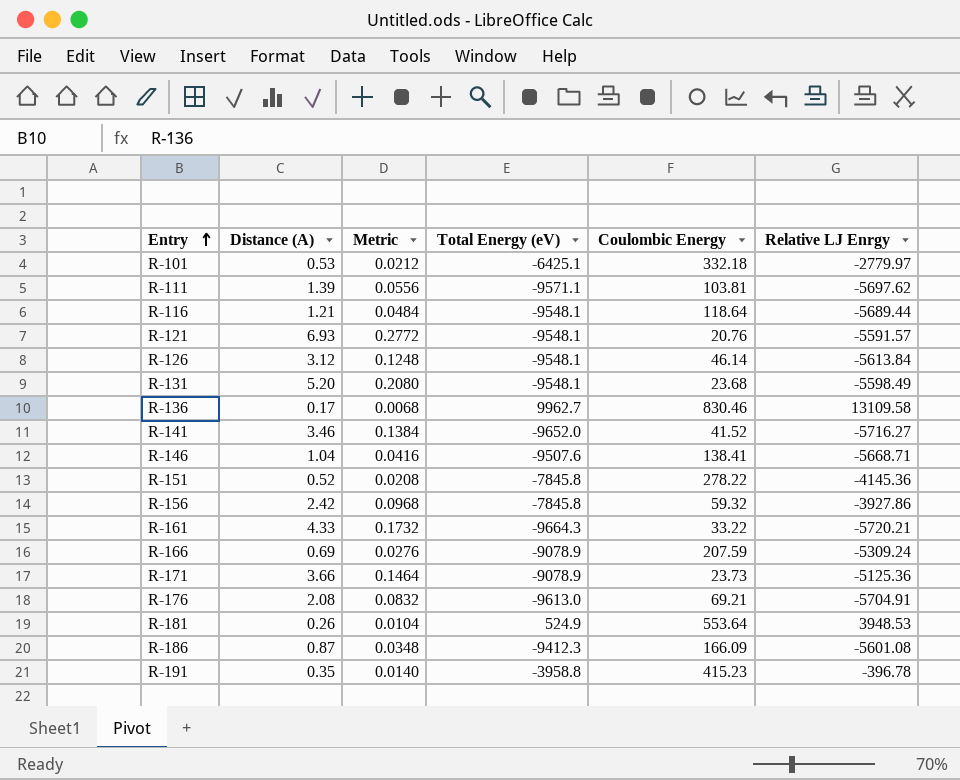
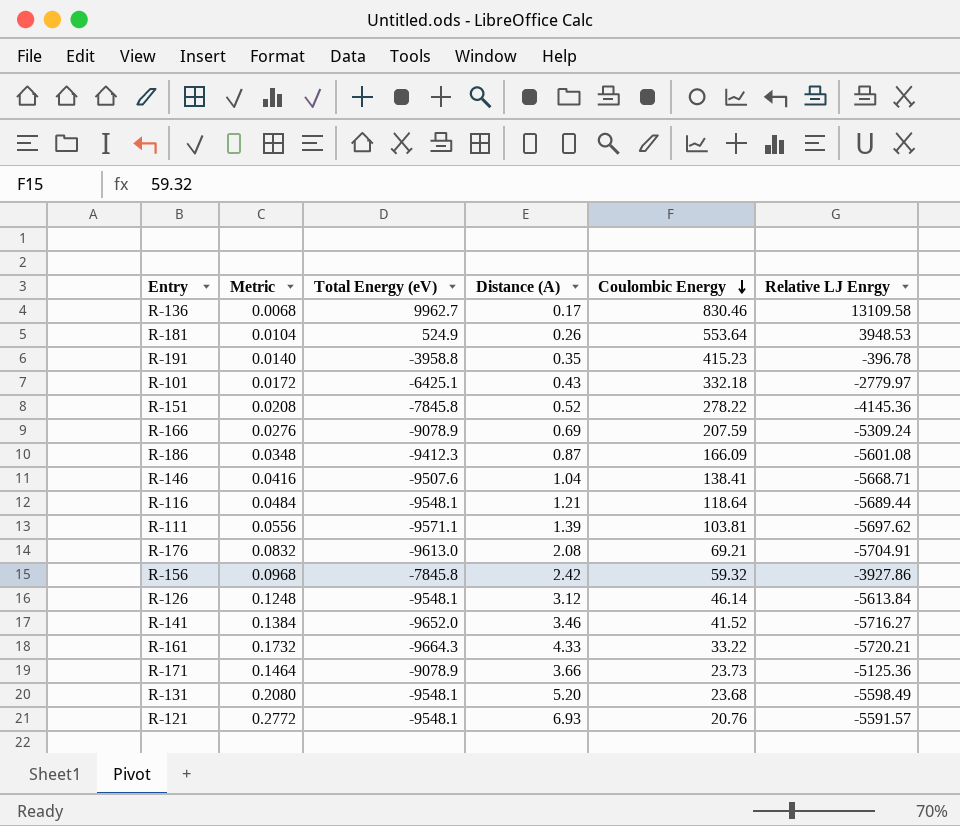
row order: Entry ascending -> Coulombic Energy descending
column Distance (A) | position: 2 -> 4
R-101 | Metric: 0.0212 -> 0.0172
R-101 | Distance (A): 0.53 -> 0.43

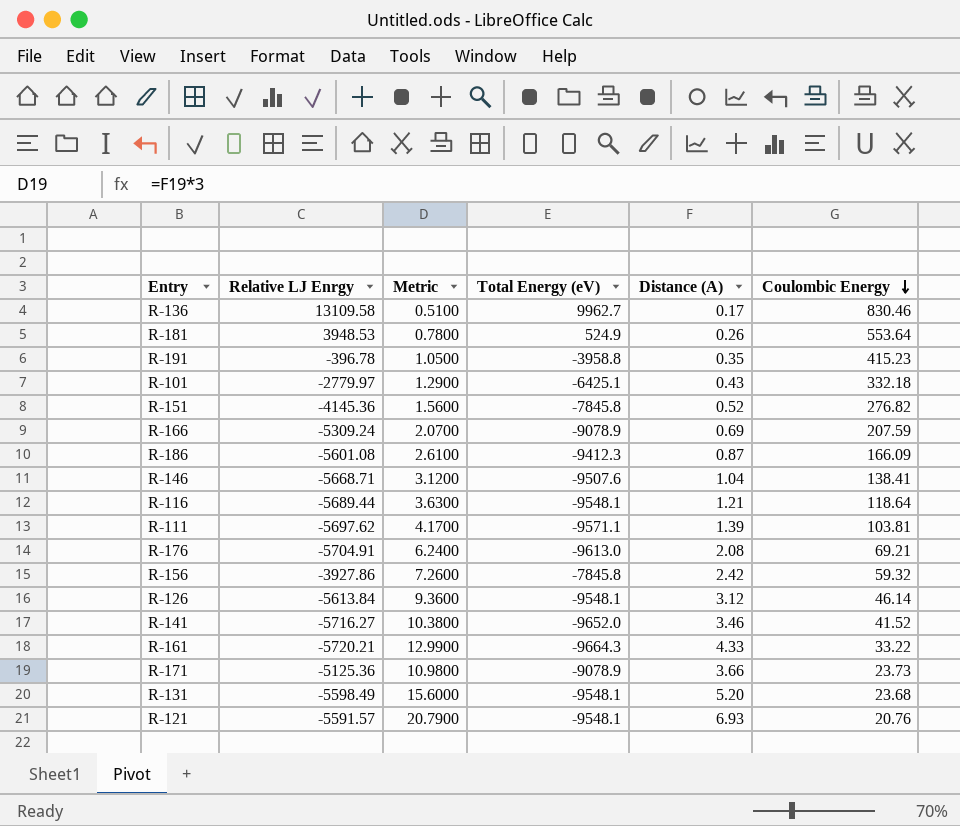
column Relative LJ Enrgy | position: 6 -> 2
column Metric | formula: [Distance (A)] * 0.04 -> [Distance (A)] * 3
R-151 | Coulombic Energy: 278.22 -> 276.82

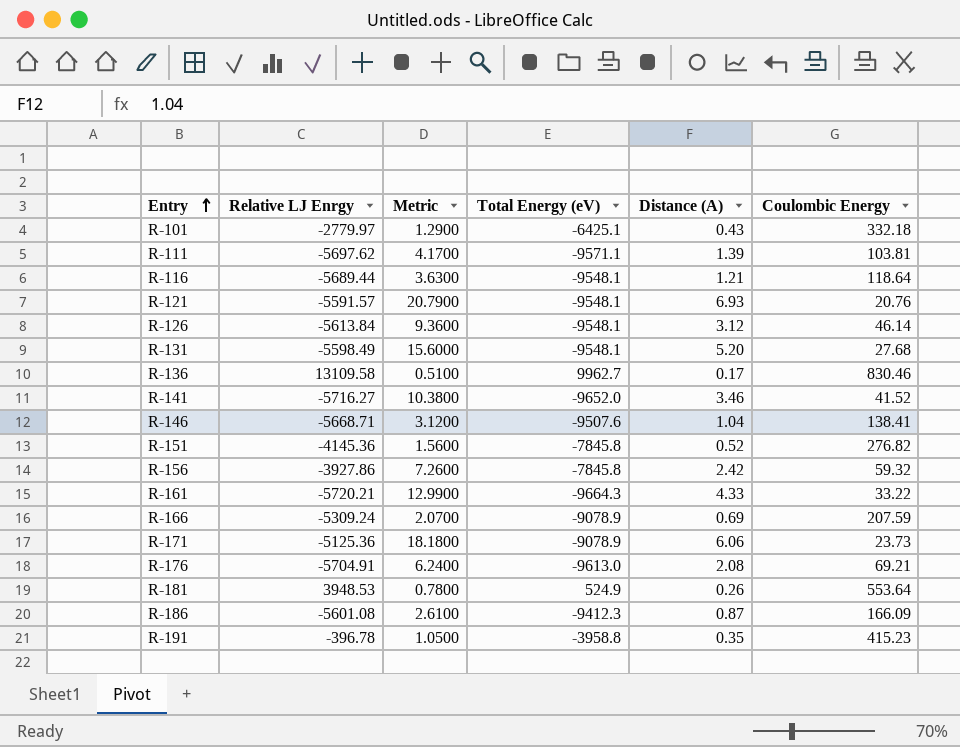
row order: Coulombic Energy descending -> Entry ascending
R-131 | Coulombic Energy: 23.68 -> 27.68
R-171 | Metric: 10.9800 -> 18.1800
R-171 | Distance (A): 3.66 -> 6.06

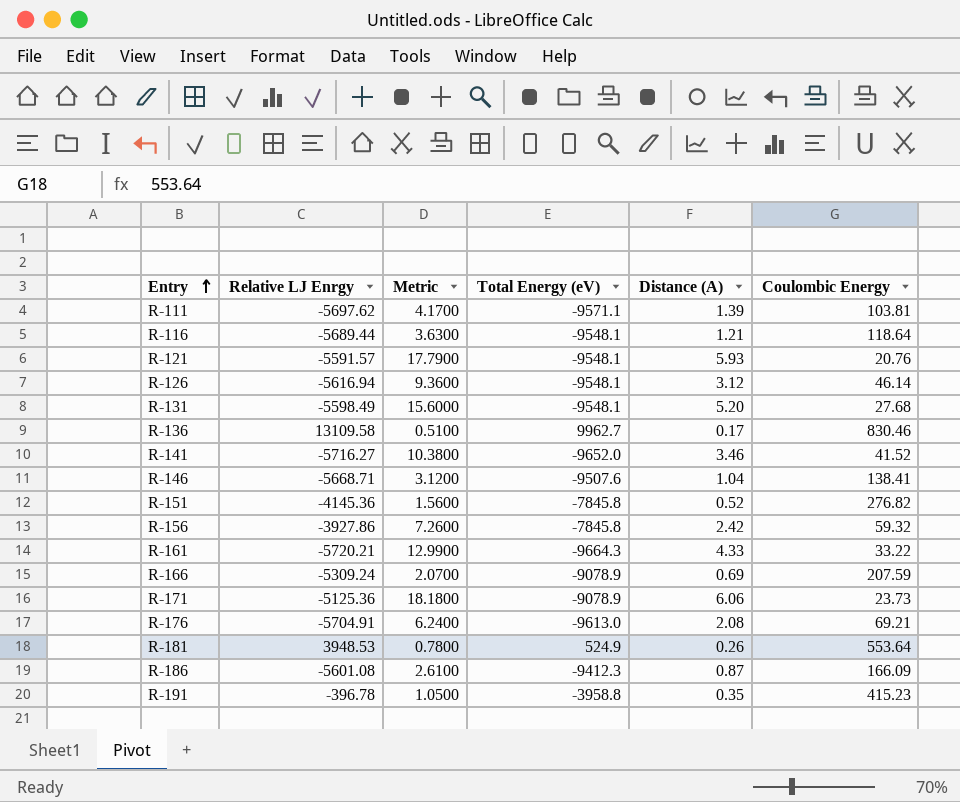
row R-101: -2779.97 | 1.2900 | -6425.1 | 0.43 | 332.18 -> none
R-121 | Metric: 20.7900 -> 17.7900
R-121 | Distance (A): 6.93 -> 5.93
R-126 | Relative LJ Enrgy: -5613.84 -> -5616.94

